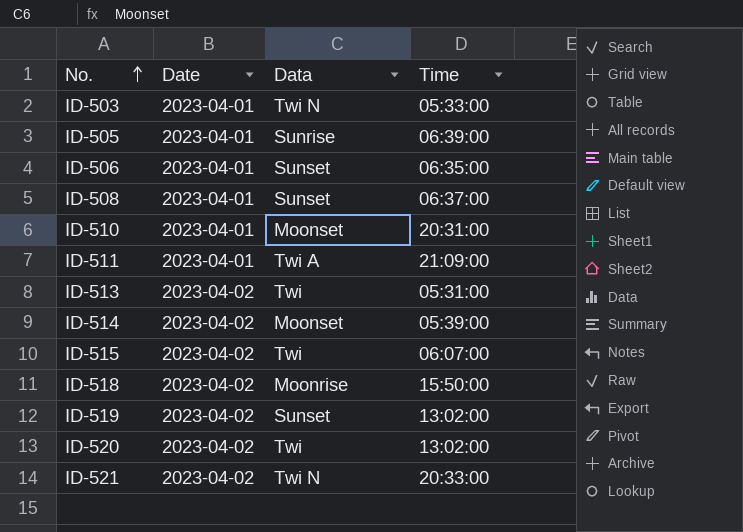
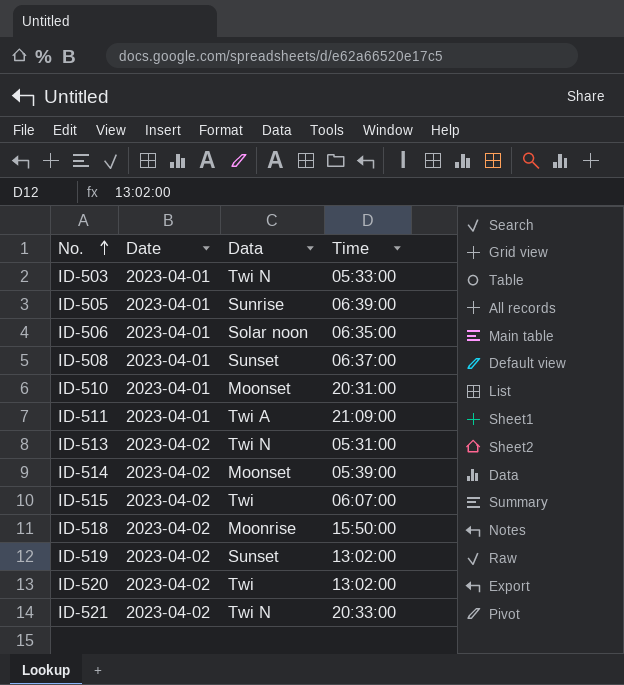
ID-506 | Data: Sunset -> Solar noon
ID-513 | Data: Twi -> Twi N

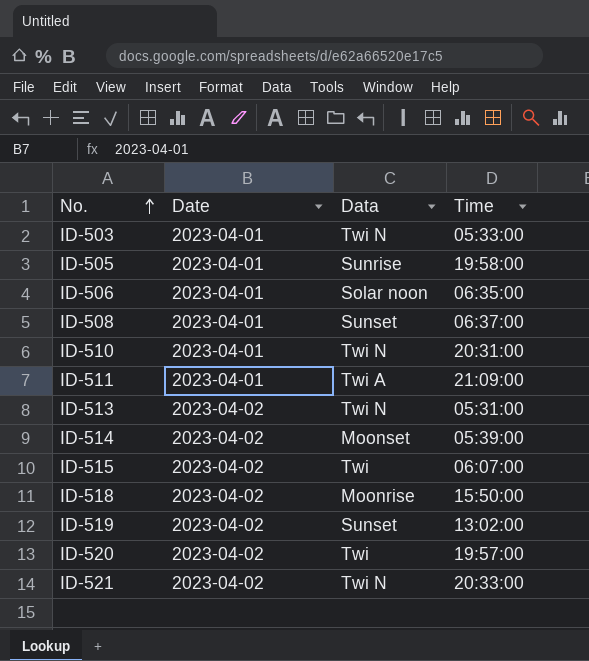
ID-505 | Time: 06:39:00 -> 19:58:00
ID-510 | Data: Moonset -> Twi N
ID-520 | Time: 13:02:00 -> 19:57:00

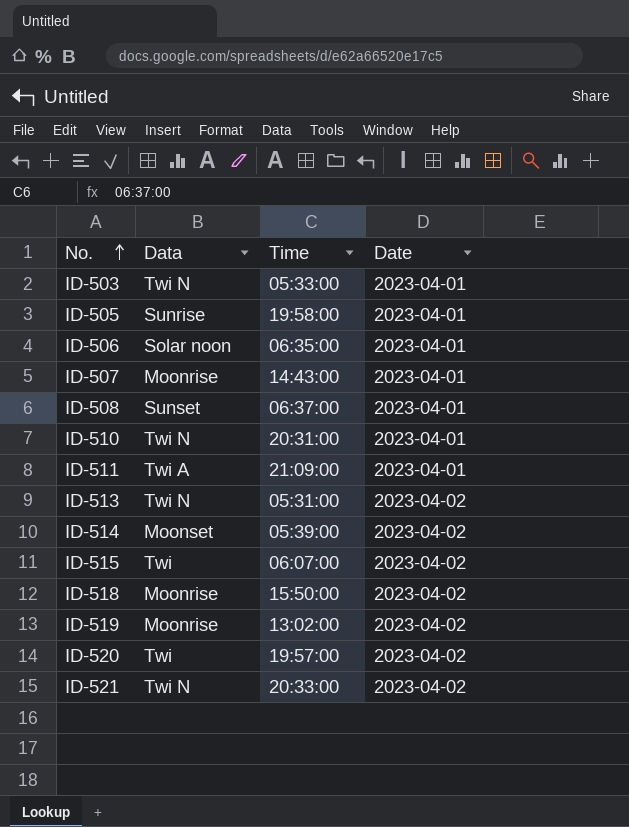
column Date | position: 2 -> 4
row ID-507: none -> Moonrise | 14:43:00 | 2023-04-01
ID-519 | Data: Sunset -> Moonrise

